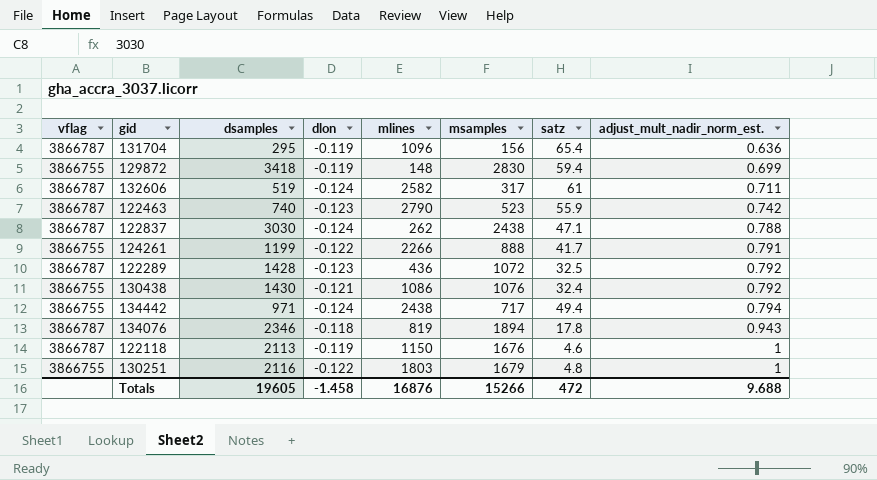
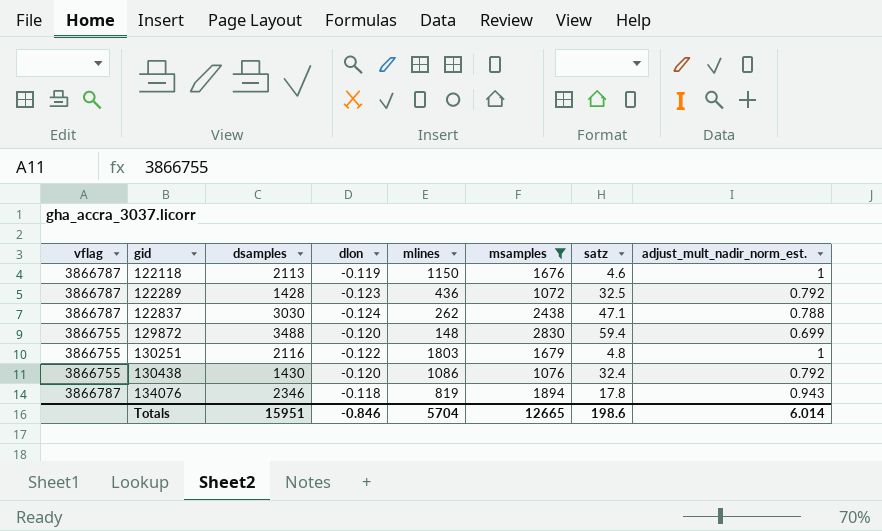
filter: none -> msamples >= 1072
row order: adjust_mult_nadir_norm_est. ascending -> gid ascending
129872 | dsamples: 3418 -> 3488
129872 | dlon: -0.119 -> -0.120
130438 | dlon: -0.121 -> -0.120
Totals | dsamples: 19605 -> 15951
Totals | dlon: -1.458 -> -0.846
Totals | mlines: 16876 -> 5704
Totals | msamples: 15266 -> 12665
Totals | satz: 472 -> 198.6
Totals | adjust_mult_nadir_norm_est.: 9.688 -> 6.014

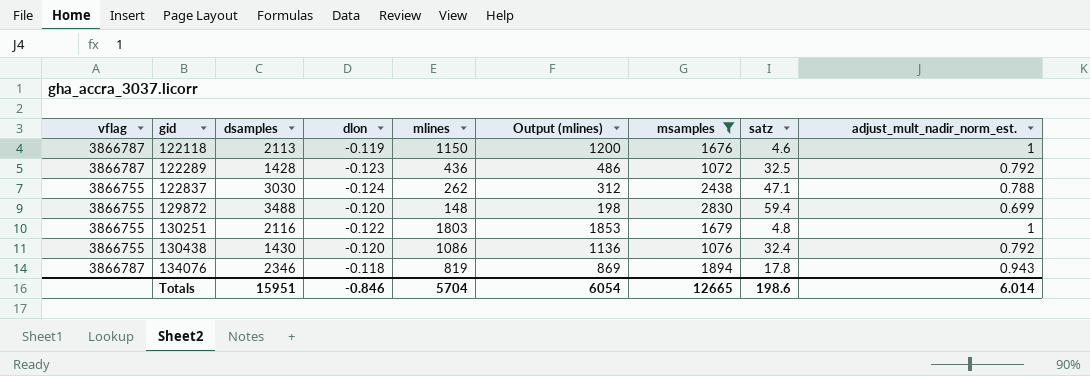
column Output (mlines) | formula: none -> [mlines] + 50
122837 | vflag: 3866787 -> 3866755

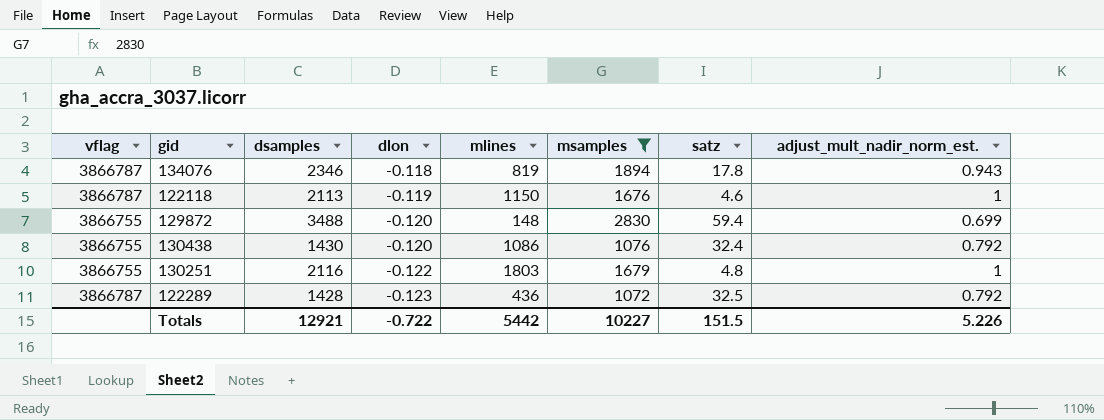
row order: gid ascending -> dlon descending
column Output (mlines) | formula: [mlines] + 50 -> none
row 122837: 3866755 | 3030 | -0.124 | 262 | 312 | 2438 | 47.1 | 0.788 -> none
Totals | dsamples: 15951 -> 12921
Totals | dlon: -0.846 -> -0.722
Totals | mlines: 5704 -> 5442
Totals | msamples: 12665 -> 10227
Totals | satz: 198.6 -> 151.5
Totals | adjust_mult_nadir_norm_est.: 6.014 -> 5.226

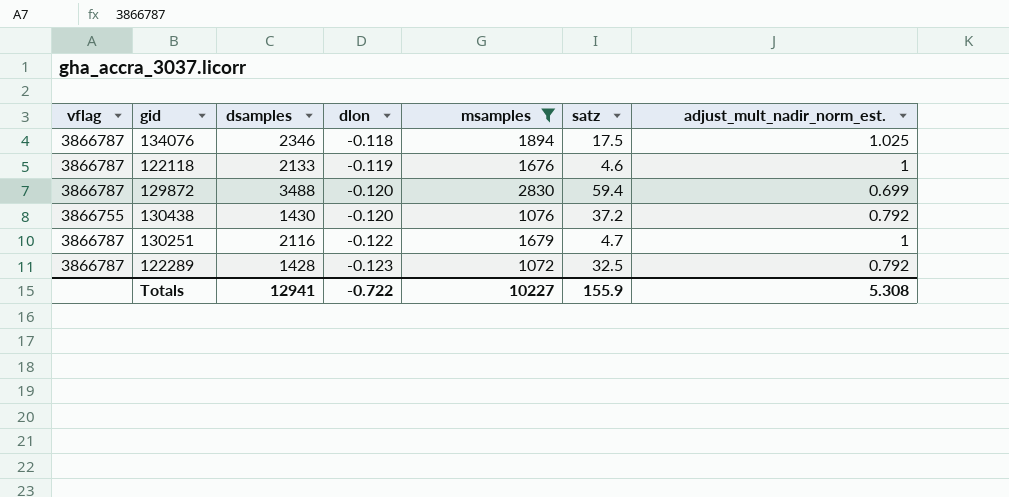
column mlines | position: 5 -> none
134076 | satz: 17.8 -> 17.5
134076 | adjust_mult_nadir_norm_est.: 0.943 -> 1.025
122118 | dsamples: 2113 -> 2133
129872 | vflag: 3866755 -> 3866787
130438 | satz: 32.4 -> 37.2
130251 | vflag: 3866755 -> 3866787
130251 | satz: 4.8 -> 4.7
Totals | dsamples: 12921 -> 12941
Totals | satz: 151.5 -> 155.9
Totals | adjust_mult_nadir_norm_est.: 5.226 -> 5.308

